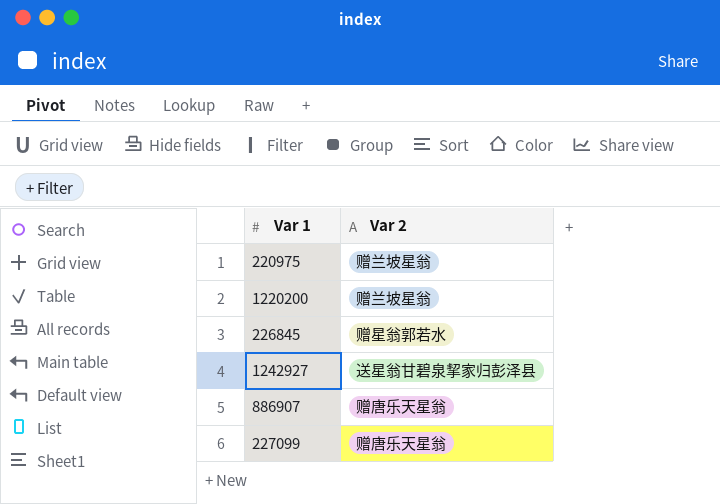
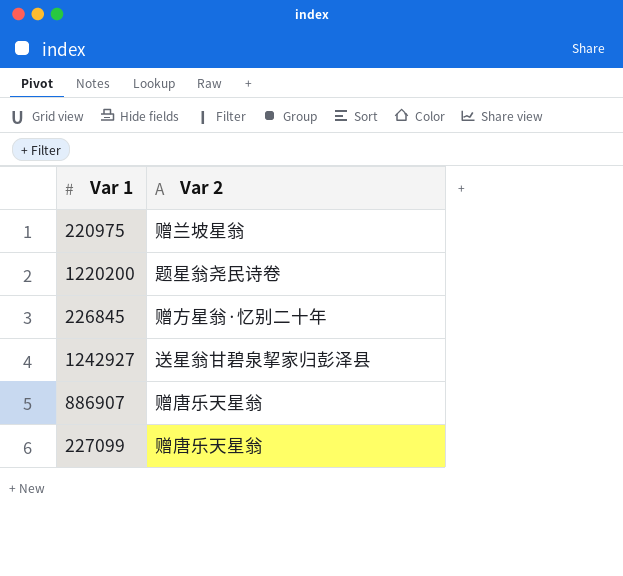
1220200 | Var 2: 赠兰坡星翁 -> 题星翁尧民诗卷
226845 | Var 2: 赠星翁郭若水 -> 赠方星翁·忆别二十年

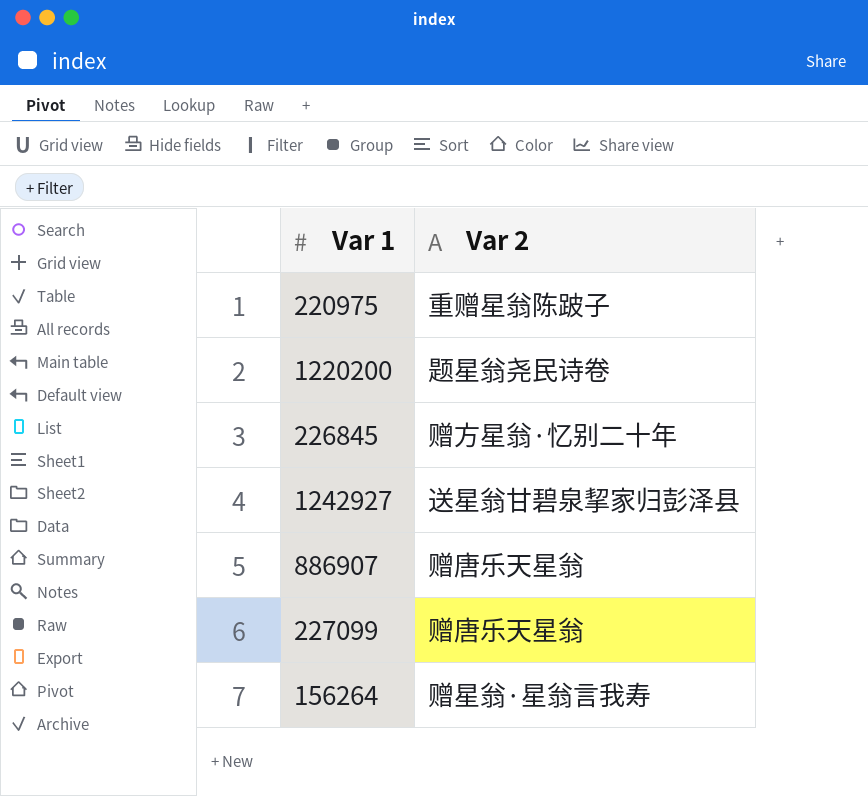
220975 | Var 2: 赠兰坡星翁 -> 重赠星翁陈跛子
row 156264: none -> 赠星翁·星翁言我寿

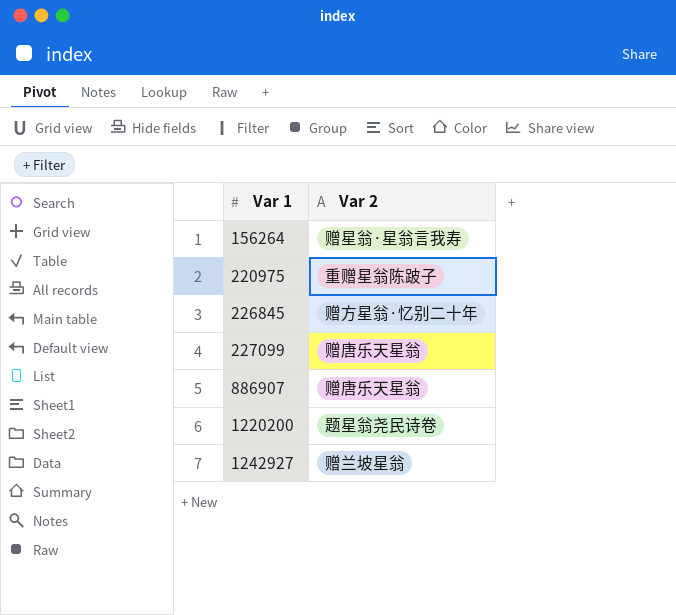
row order: none -> Var 1 ascending
1242927 | Var 2: 送星翁甘碧泉挈家归彭泽县 -> 赠兰坡星翁

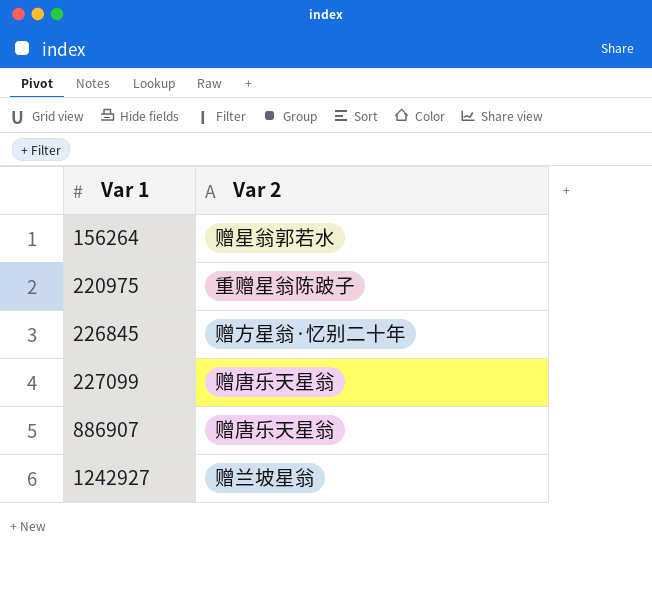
row 1220200: 题星翁尧民诗卷 -> none
156264 | Var 2: 赠星翁·星翁言我寿 -> 赠星翁郭若水

